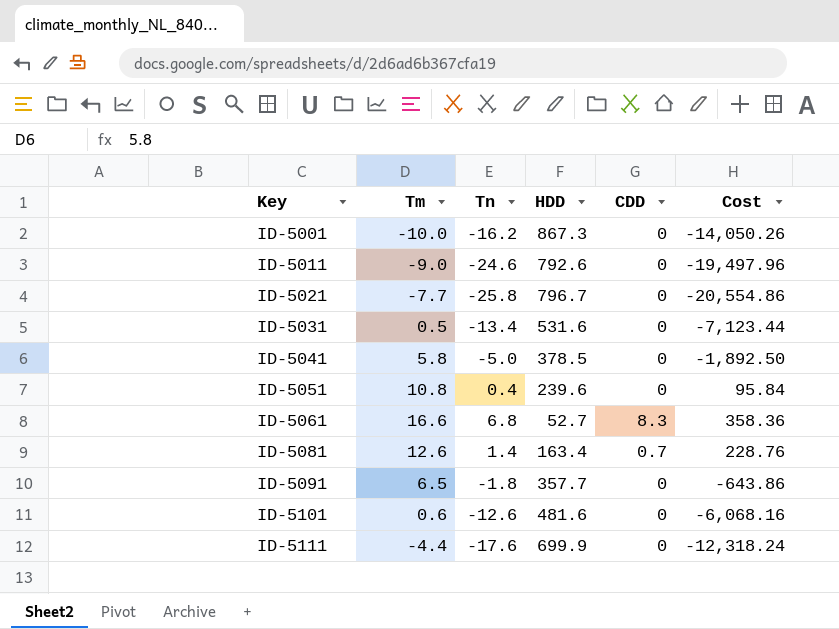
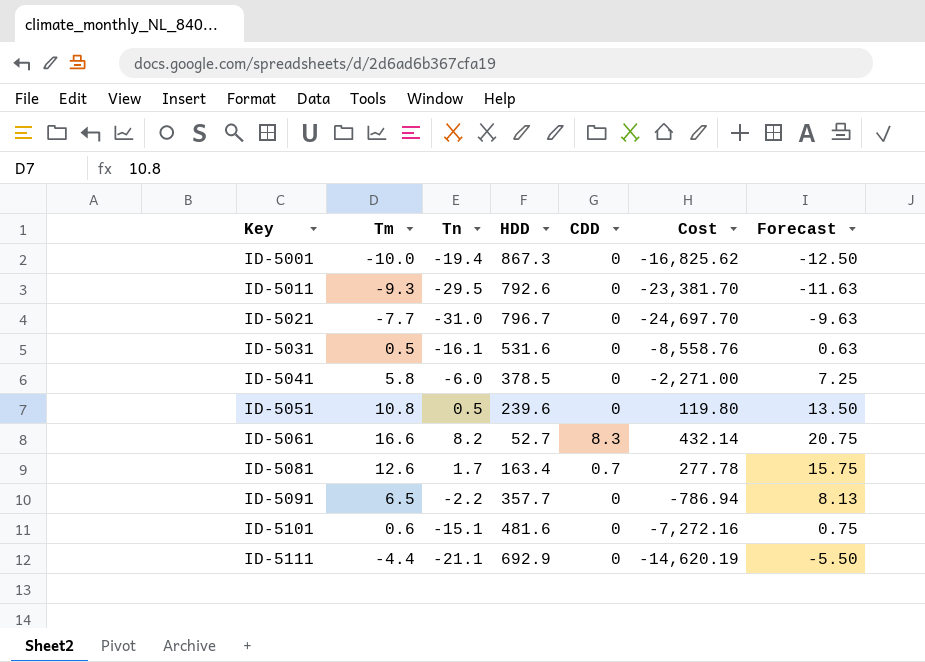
column Forecast | formula: none -> [Tm] * 1.25
ID-5001 | Tn: -16.2 -> -19.4
ID-5001 | Cost: -14,050.26 -> -16,825.62
ID-5011 | Tm: -9.0 -> -9.3
ID-5011 | Tn: -24.6 -> -29.5
ID-5011 | Cost: -19,497.96 -> -23,381.70
ID-5021 | Tn: -25.8 -> -31.0
ID-5021 | Cost: -20,554.86 -> -24,697.70
ID-5031 | Tn: -13.4 -> -16.1
ID-5031 | Cost: -7,123.44 -> -8,558.76
ID-5041 | Tn: -5.0 -> -6.0
ID-5041 | Cost: -1,892.50 -> -2,271.00
ID-5051 | Tn: 0.4 -> 0.5
ID-5051 | Cost: 95.84 -> 119.80
ID-5061 | Tn: 6.8 -> 8.2
ID-5061 | Cost: 358.36 -> 432.14
ID-5081 | Tn: 1.4 -> 1.7
ID-5081 | Cost: 228.76 -> 277.78
ID-5091 | Tn: -1.8 -> -2.2
ID-5091 | Cost: -643.86 -> -786.94
ID-5101 | Tn: -12.6 -> -15.1
ID-5101 | Cost: -6,068.16 -> -7,272.16
ID-5111 | Tn: -17.6 -> -21.1
ID-5111 | HDD: 699.9 -> 692.9
ID-5111 | Cost: -12,318.24 -> -14,620.19

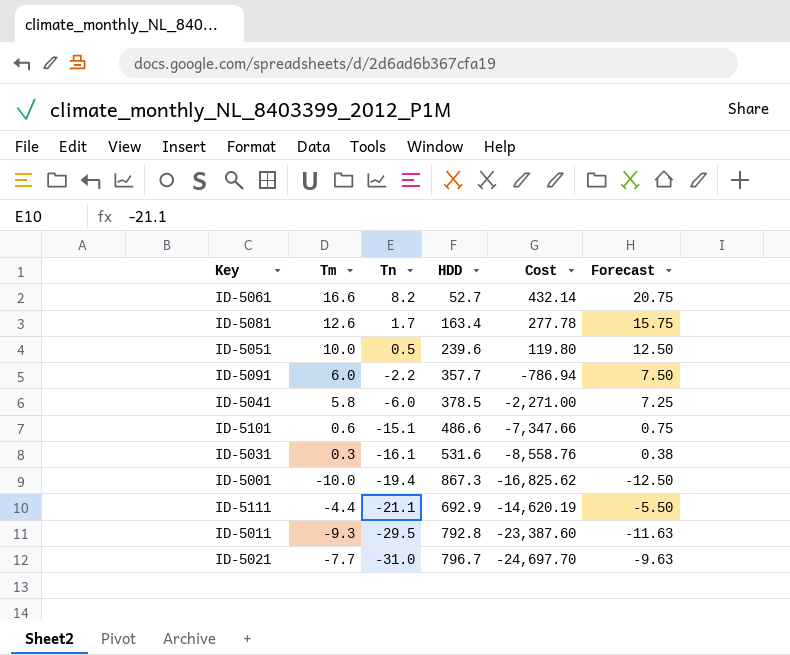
row order: Key ascending -> Tn descending
column CDD | position: 5 -> none
ID-5051 | Tm: 10.8 -> 10.0
ID-5051 | Forecast: 13.50 -> 12.50
ID-5091 | Tm: 6.5 -> 6.0
ID-5091 | Forecast: 8.13 -> 7.50
ID-5101 | HDD: 481.6 -> 486.6
ID-5101 | Cost: -7,272.16 -> -7,347.66
ID-5031 | Tm: 0.5 -> 0.3
ID-5031 | Forecast: 0.63 -> 0.38
ID-5011 | HDD: 792.6 -> 792.8
ID-5011 | Cost: -23,381.70 -> -23,387.60

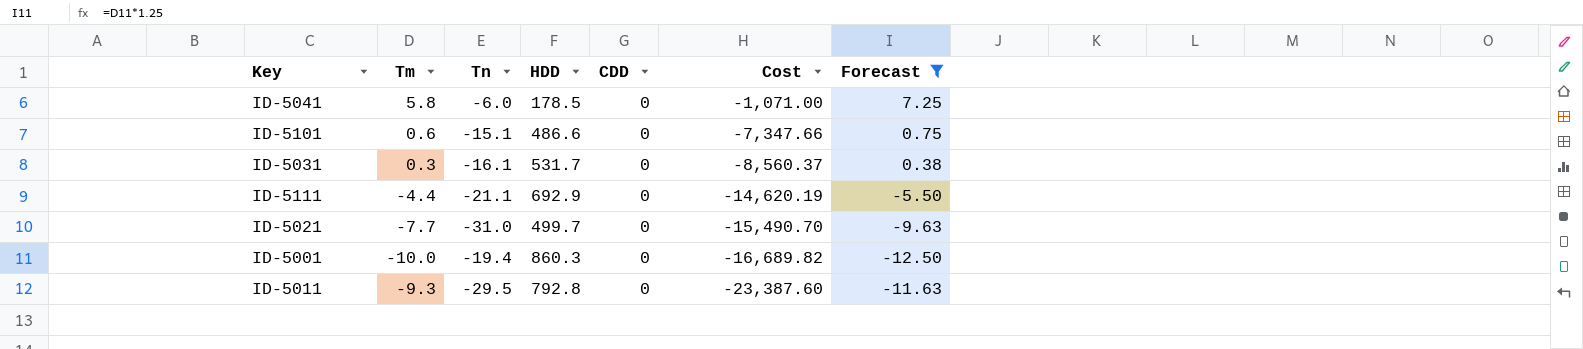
filter: none -> Forecast <= 7.25
row order: Tn descending -> Cost descending
column CDD | position: none -> 5
ID-5041 | HDD: 378.5 -> 178.5
ID-5041 | Cost: -2,271.00 -> -1,071.00
ID-5031 | HDD: 531.6 -> 531.7
ID-5031 | Cost: -8,558.76 -> -8,560.37
ID-5021 | HDD: 796.7 -> 499.7
ID-5021 | Cost: -24,697.70 -> -15,490.70
ID-5001 | HDD: 867.3 -> 860.3
ID-5001 | Cost: -16,825.62 -> -16,689.82

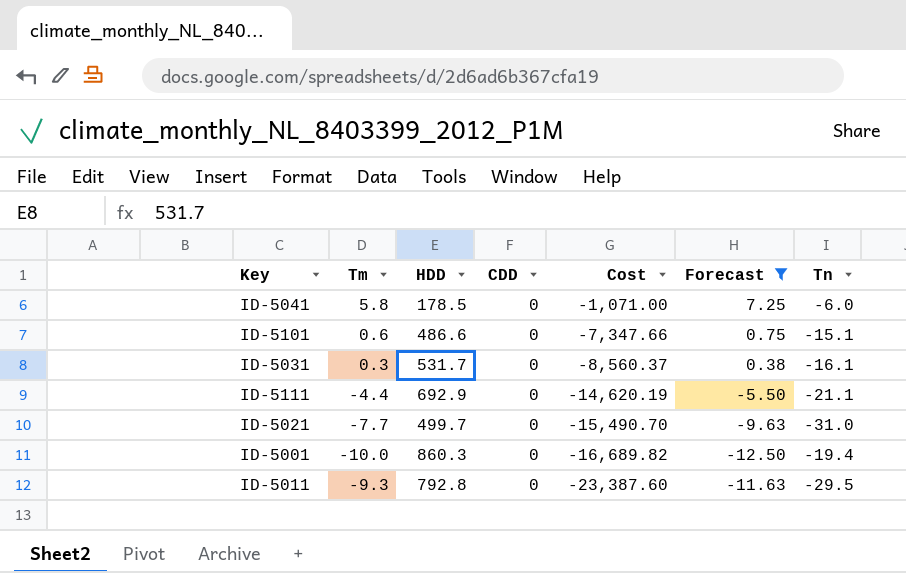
column Tn | position: 3 -> 7

